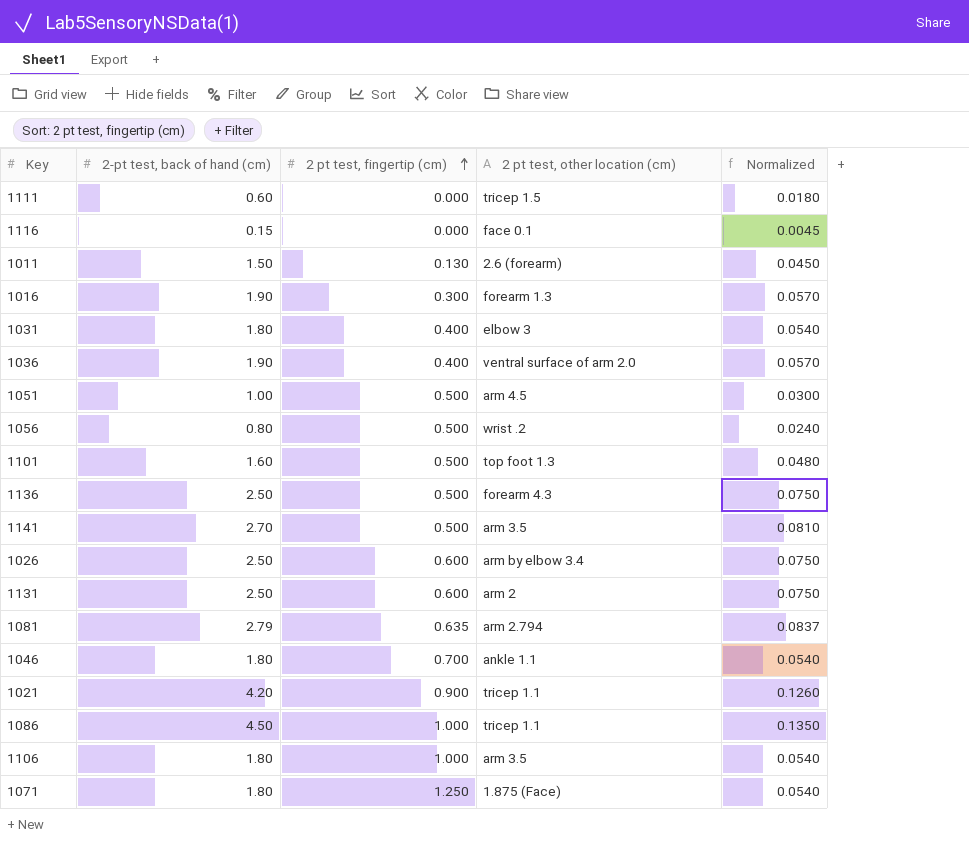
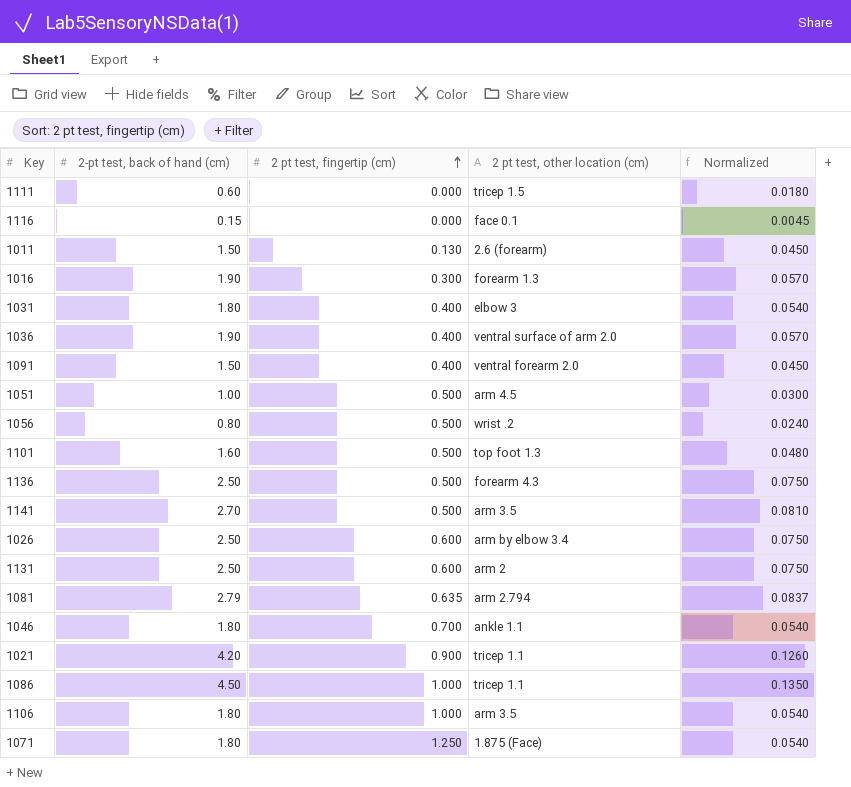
row 1091: none -> 1.50 | 0.400 | ventral forearm 2.0 | 0.0450

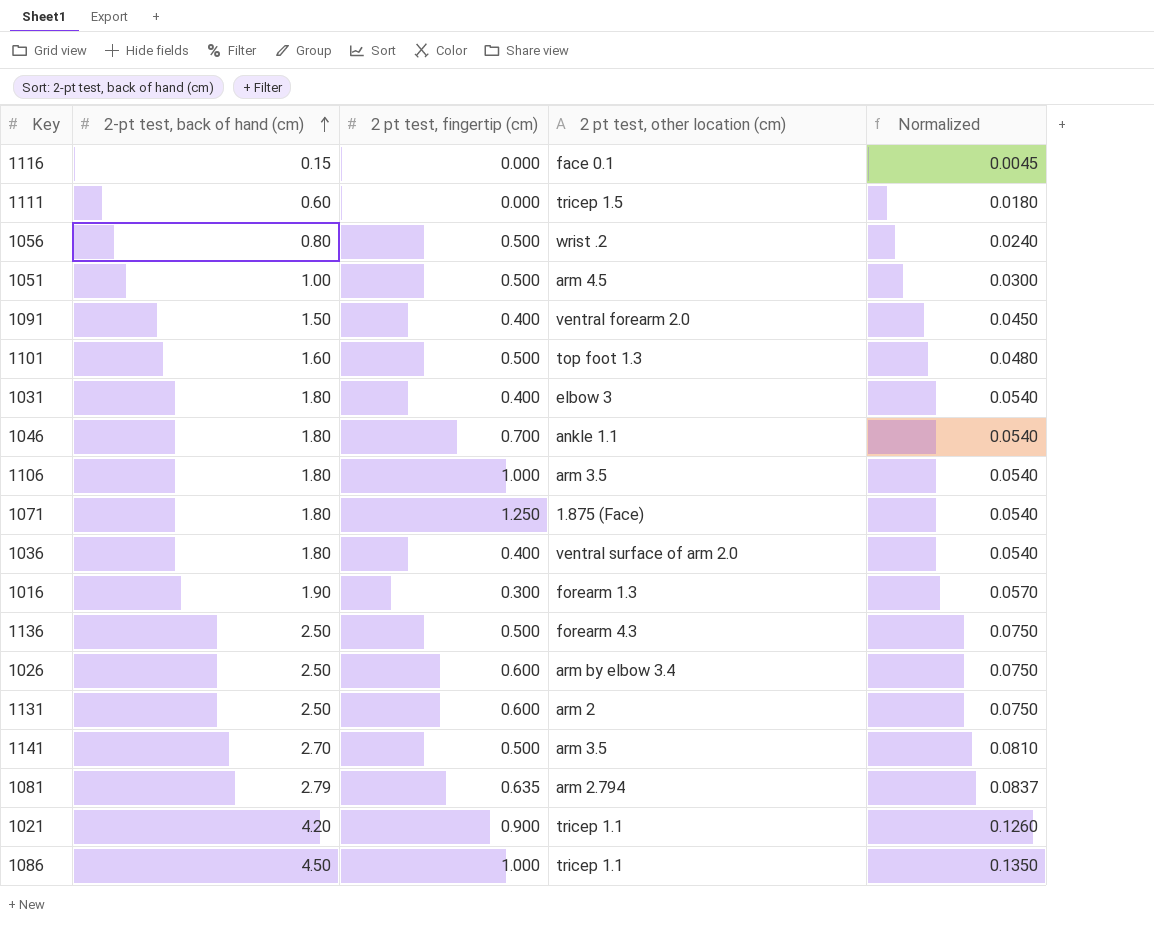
row order: 2 pt test, fingertip (cm) ascending -> 2-pt test, back of hand (cm) ascending
row 1011: 1.50 | 0.130 | 2.6 (forearm) | 0.0450 -> none
1036 | 2-pt test, back of hand (cm): 1.90 -> 1.80
1036 | Normalized: 0.0570 -> 0.0540

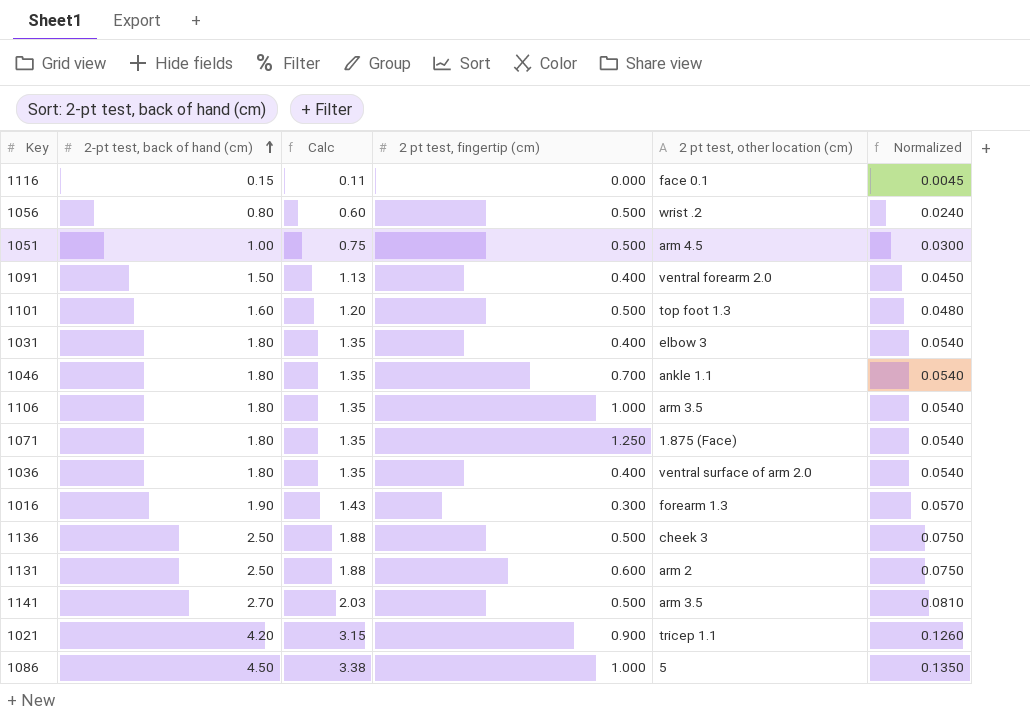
column Calc | formula: none -> [2-pt test, back of hand (cm)] * 0.75
row 1111: 0.60 | 0.000 | tricep 1.5 | 0.0180 -> none
row 1026: 2.50 | 0.600 | arm by elbow 3.4 | 0.0750 -> none
row 1081: 2.79 | 0.635 | arm 2.794 | 0.0837 -> none
1136 | 2 pt test, other location (cm): forearm 4.3 -> cheek 3
1086 | 2 pt test, other location (cm): tricep 1.1 -> 5

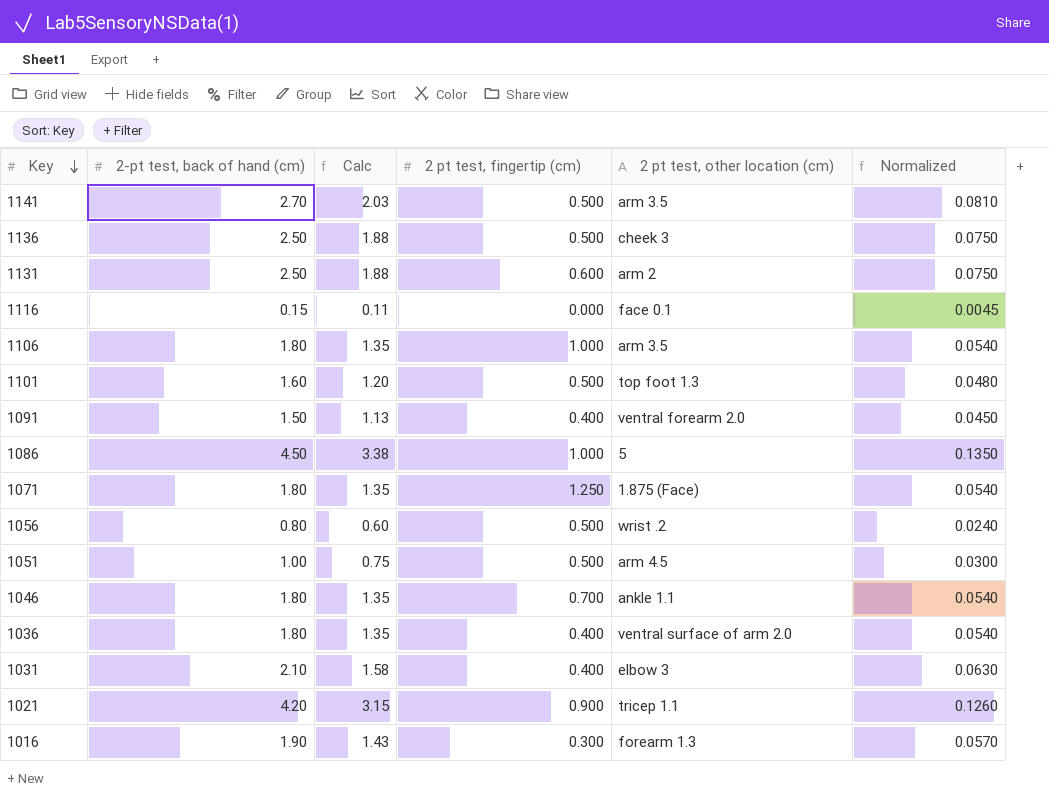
row order: 2-pt test, back of hand (cm) ascending -> Key descending
1031 | 2-pt test, back of hand (cm): 1.80 -> 2.10
1031 | Calc: 1.35 -> 1.58
1031 | Normalized: 0.0540 -> 0.0630

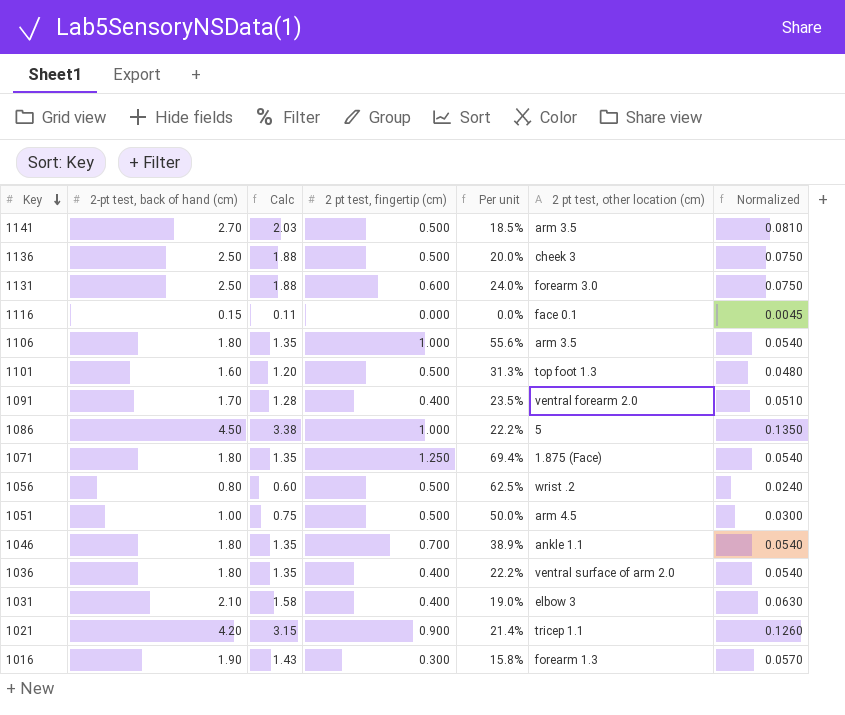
column Per unit | formula: none -> [2 pt test, fingertip (cm)] / [2-pt test, back of hand (cm)]
1131 | 2 pt test, other location (cm): arm 2 -> forearm 3.0
1091 | 2-pt test, back of hand (cm): 1.50 -> 1.70
1091 | Calc: 1.13 -> 1.28
1091 | Normalized: 0.0450 -> 0.0510

